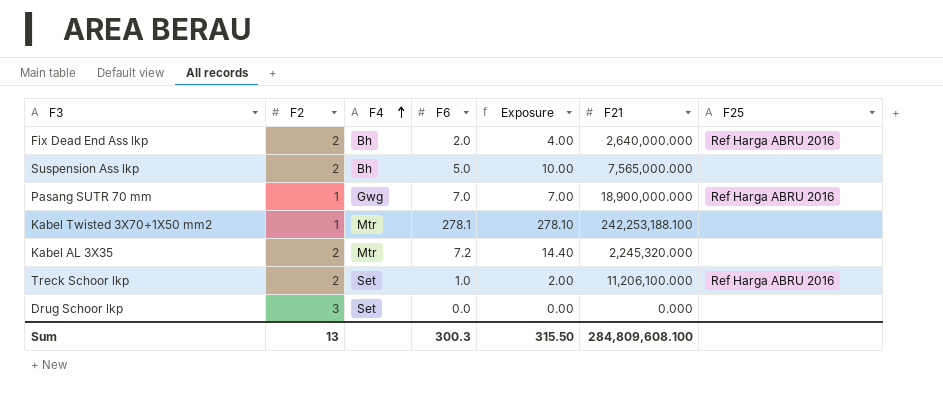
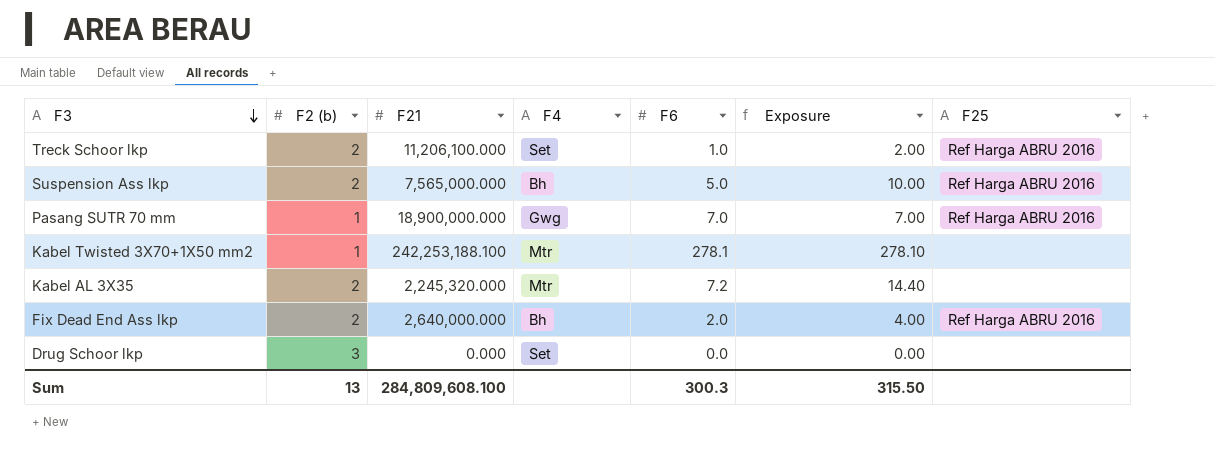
row order: F4 ascending -> F3 descending
column name: F2 -> F2 (b)
column F21 | position: 6 -> 3
Suspension Ass lkp | F25: none -> Ref Harga ABRU 2016

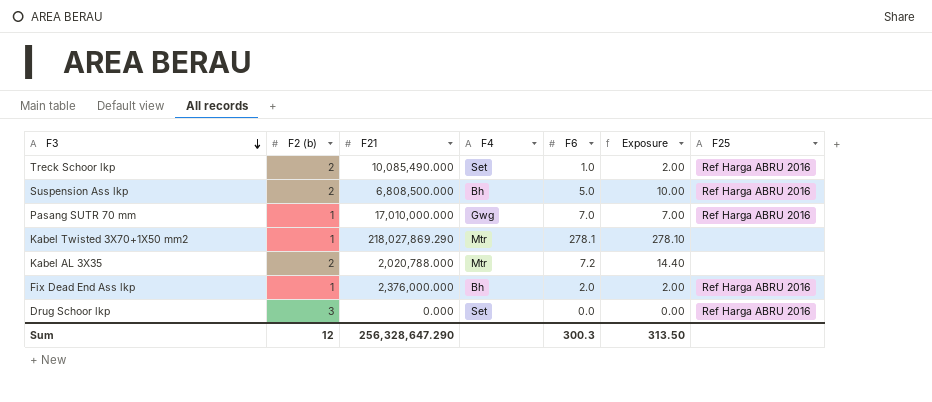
Treck Schoor lkp | F21: 11,206,100.000 -> 10,085,490.000
Suspension Ass lkp | F21: 7,565,000.000 -> 6,808,500.000
Pasang SUTR 70 mm | F21: 18,900,000.000 -> 17,010,000.000
Kabel Twisted 3X70+1X50 mm2 | F21: 242,253,188.100 -> 218,027,869.290
Kabel AL 3X35 | F21: 2,245,320.000 -> 2,020,788.000
Fix Dead End Ass lkp | F2 (b): 2 -> 1
Fix Dead End Ass lkp | F21: 2,640,000.000 -> 2,376,000.000
Fix Dead End Ass lkp | Exposure: 4.00 -> 2.00
Drug Schoor lkp | F25: none -> Ref Harga ABRU 2016
Sum | F2 (b): 13 -> 12
Sum | F21: 284,809,608.100 -> 256,328,647.290
Sum | Exposure: 315.50 -> 313.50

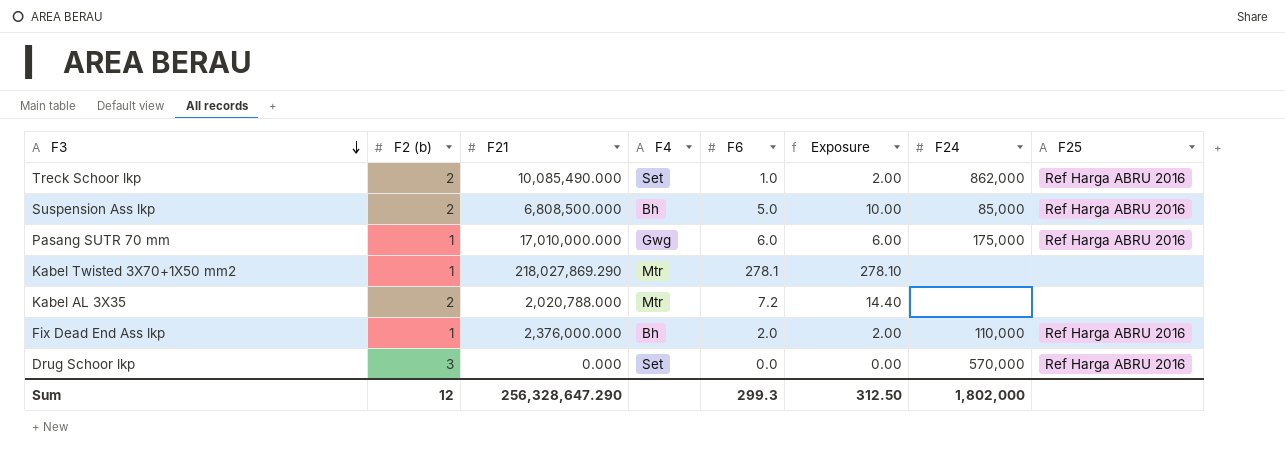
column F24 | position: none -> 7
Pasang SUTR 70 mm | F6: 7.0 -> 6.0
Pasang SUTR 70 mm | Exposure: 7.00 -> 6.00
Sum | F6: 300.3 -> 299.3
Sum | Exposure: 313.50 -> 312.50

